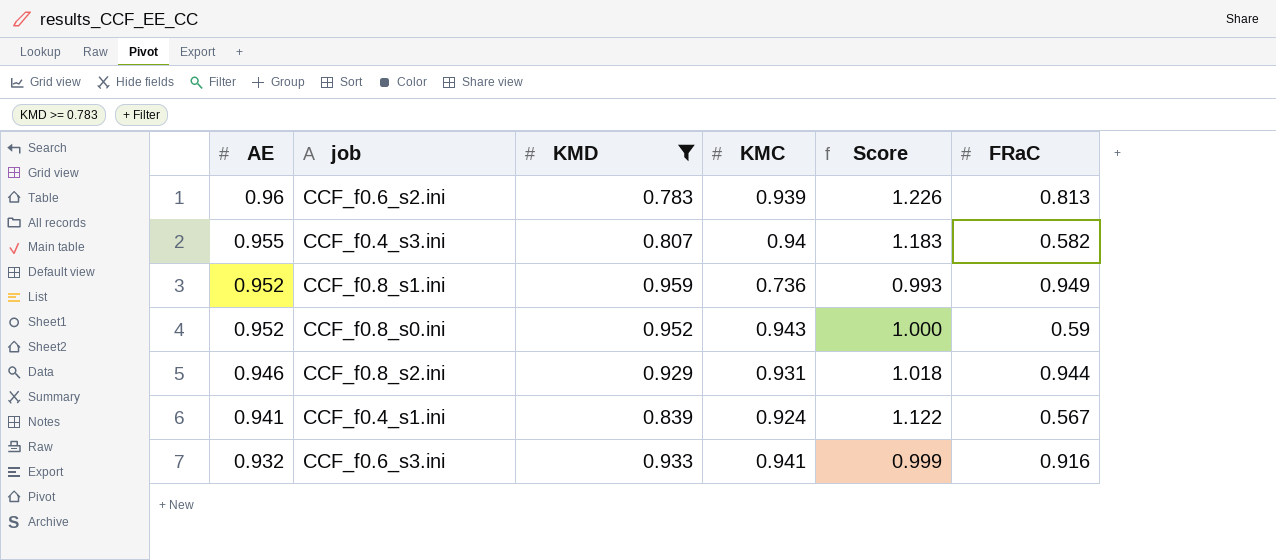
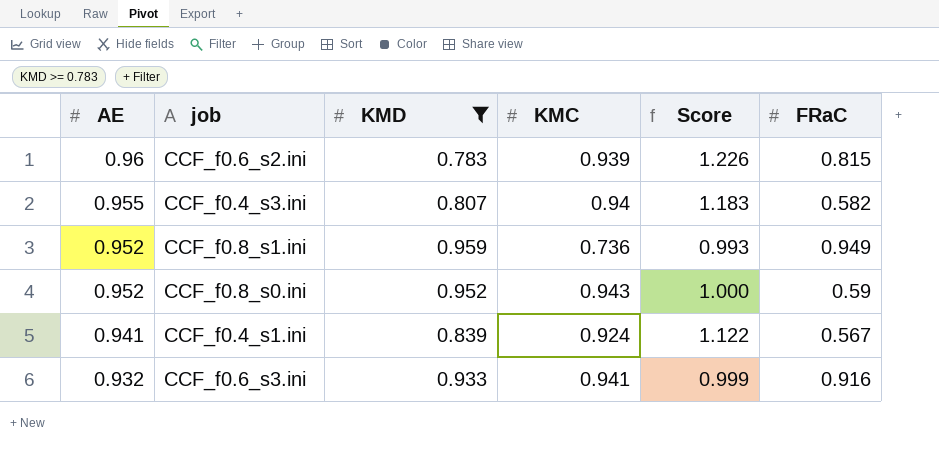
row CCF_f0.8_s2.ini: 0.946 | 0.929 | 0.931 | 1.018 | 0.944 -> none
CCF_f0.6_s2.ini | FRaC: 0.813 -> 0.815

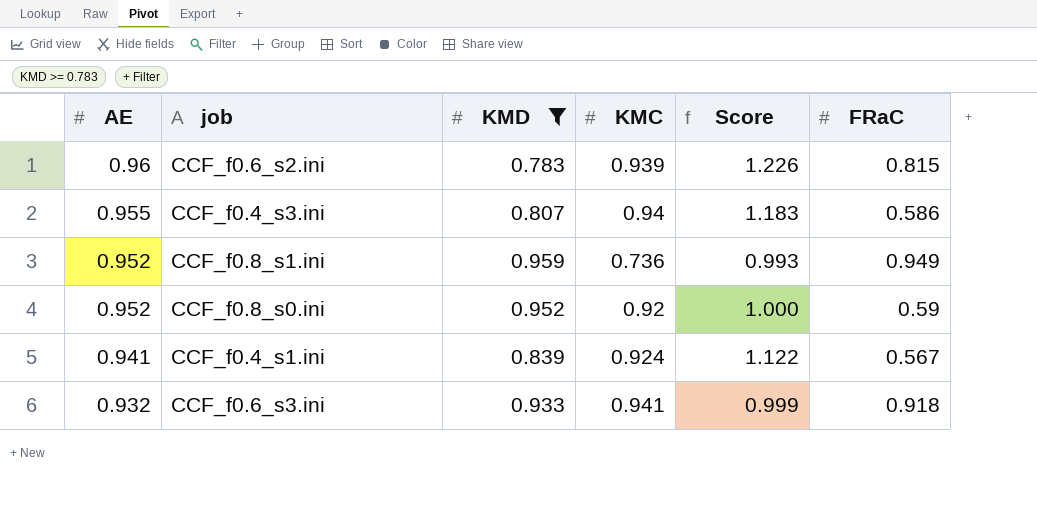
CCF_f0.4_s3.ini | FRaC: 0.582 -> 0.586
CCF_f0.8_s0.ini | KMC: 0.943 -> 0.92
CCF_f0.6_s3.ini | FRaC: 0.916 -> 0.918

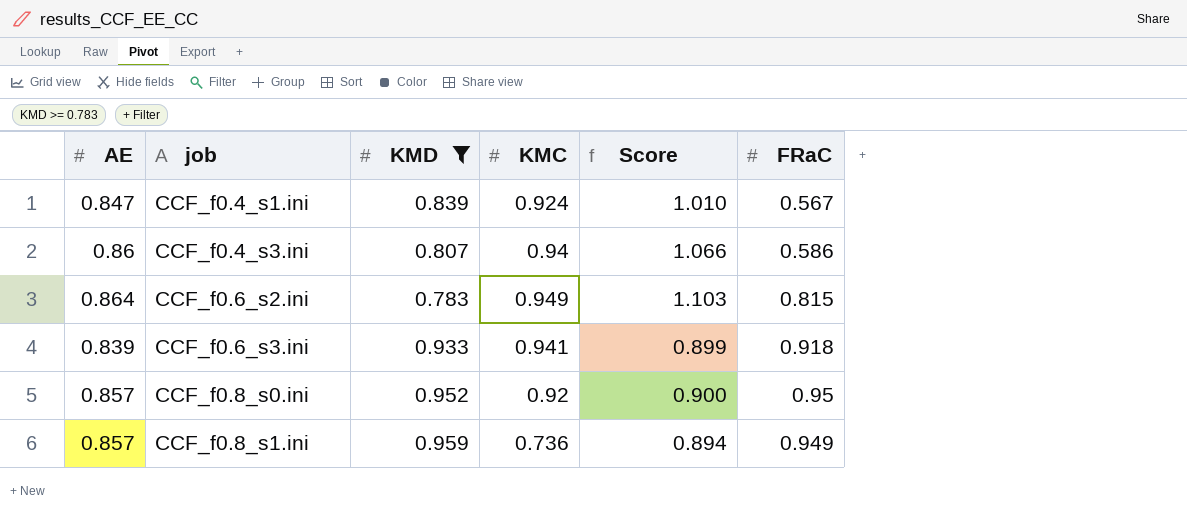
row order: AE descending -> job ascending
CCF_f0.4_s1.ini | AE: 0.941 -> 0.847
CCF_f0.4_s1.ini | Score: 1.122 -> 1.010
CCF_f0.4_s3.ini | AE: 0.955 -> 0.86
CCF_f0.4_s3.ini | Score: 1.183 -> 1.066
CCF_f0.6_s2.ini | AE: 0.96 -> 0.864
CCF_f0.6_s2.ini | KMC: 0.939 -> 0.949
CCF_f0.6_s2.ini | Score: 1.226 -> 1.103
CCF_f0.6_s3.ini | AE: 0.932 -> 0.839
CCF_f0.6_s3.ini | Score: 0.999 -> 0.899
CCF_f0.8_s0.ini | AE: 0.952 -> 0.857
CCF_f0.8_s0.ini | Score: 1.000 -> 0.900
CCF_f0.8_s0.ini | FRaC: 0.59 -> 0.95
CCF_f0.8_s1.ini | AE: 0.952 -> 0.857
CCF_f0.8_s1.ini | Score: 0.993 -> 0.894

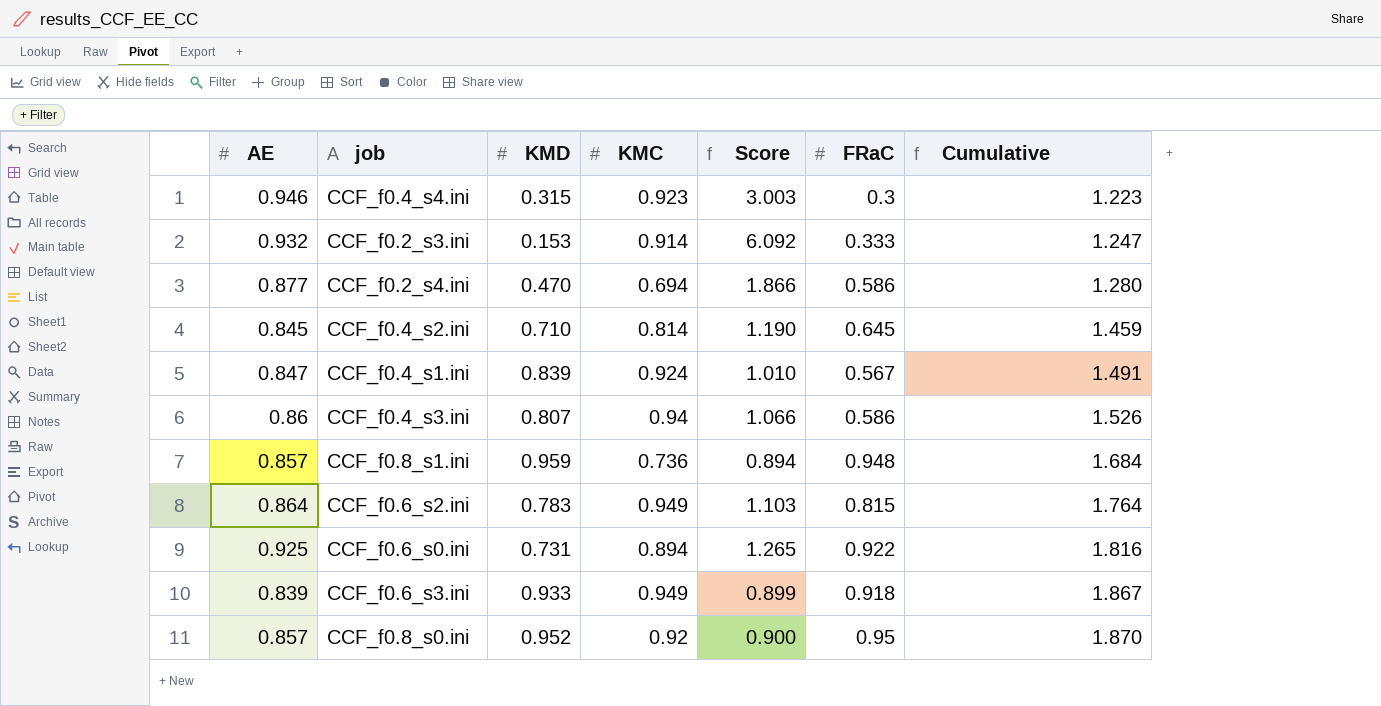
filter: KMD >= 0.783 -> none
row order: job ascending -> Cumulative ascending
column Cumulative | formula: none -> [KMC] + [FRaC]
CCF_f0.8_s1.ini | FRaC: 0.949 -> 0.948
CCF_f0.6_s3.ini | KMC: 0.941 -> 0.949

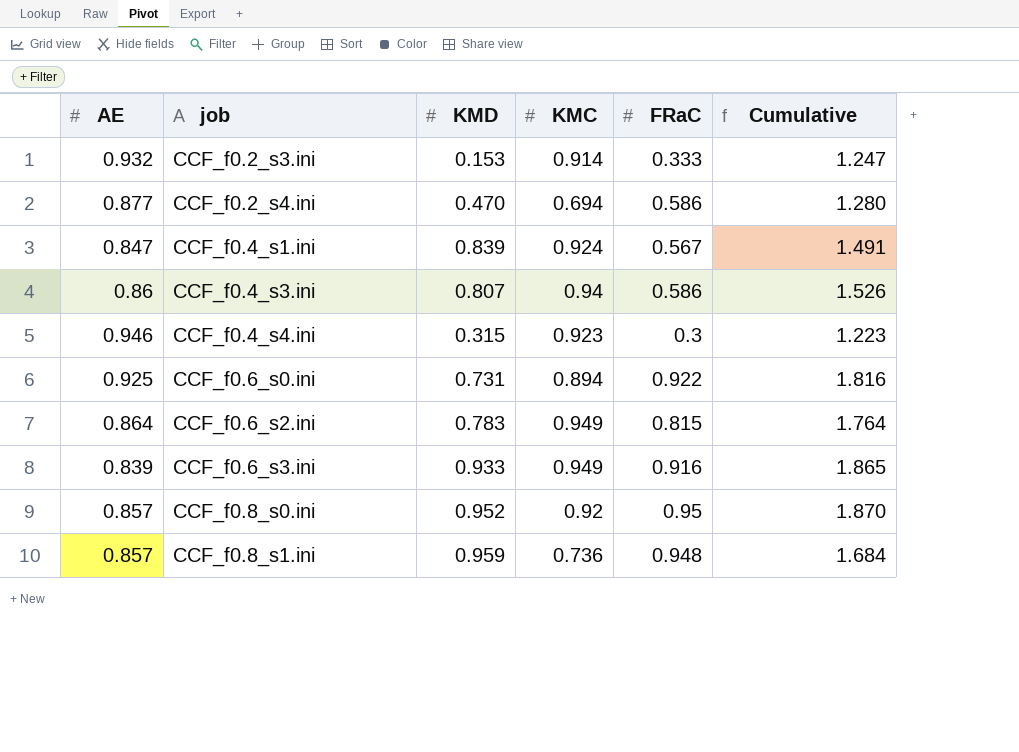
row order: Cumulative ascending -> job ascending
column Score | formula: [AE] / [KMD] -> none
row CCF_f0.4_s2.ini: 0.845 | 0.710 | 0.814 | 1.190 | 0.645 | 1.459 -> none
CCF_f0.6_s3.ini | FRaC: 0.918 -> 0.916
CCF_f0.6_s3.ini | Cumulative: 1.867 -> 1.865

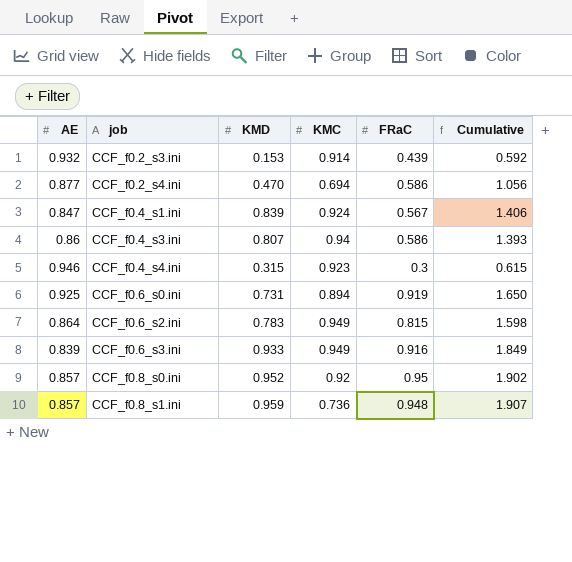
column Cumulative | formula: [KMC] + [FRaC] -> [KMD] + [FRaC]
CCF_f0.2_s3.ini | FRaC: 0.333 -> 0.439
CCF_f0.6_s0.ini | FRaC: 0.922 -> 0.919

